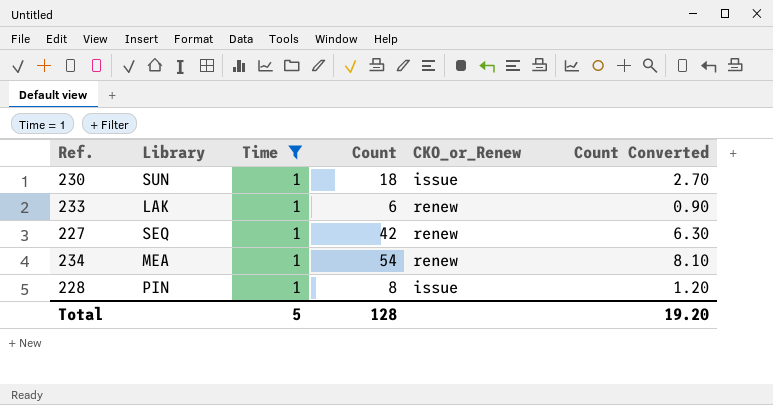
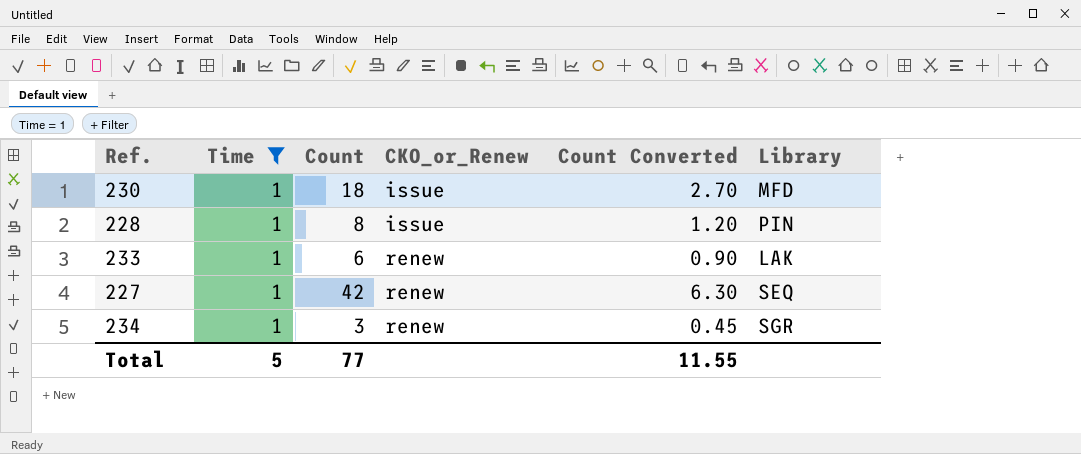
row order: none -> CKO_or_Renew ascending
column Library | position: 2 -> 6
230 | Library: SUN -> MFD
234 | Count: 54 -> 3
234 | Count Converted: 8.10 -> 0.45
234 | Library: MEA -> SGR
Total | Count: 128 -> 77
Total | Count Converted: 19.20 -> 11.55

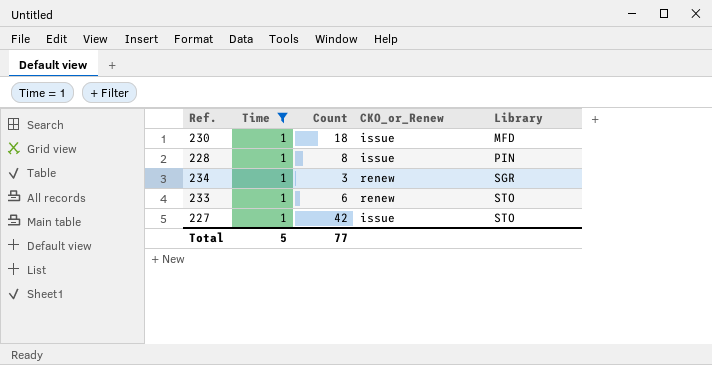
row order: CKO_or_Renew ascending -> Library ascending
column Count Converted | formula: [Count] * 0.15 -> none
233 | Library: LAK -> STO
227 | CKO_or_Renew: renew -> issue
227 | Library: SEQ -> STO

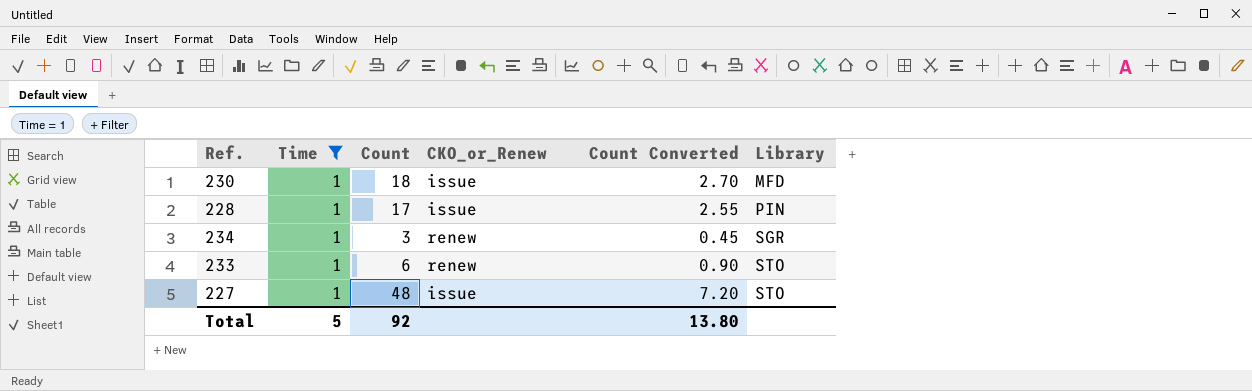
column Count Converted | formula: none -> [Count] * 0.15
228 | Count: 8 -> 17
227 | Count: 42 -> 48
Total | Count: 77 -> 92

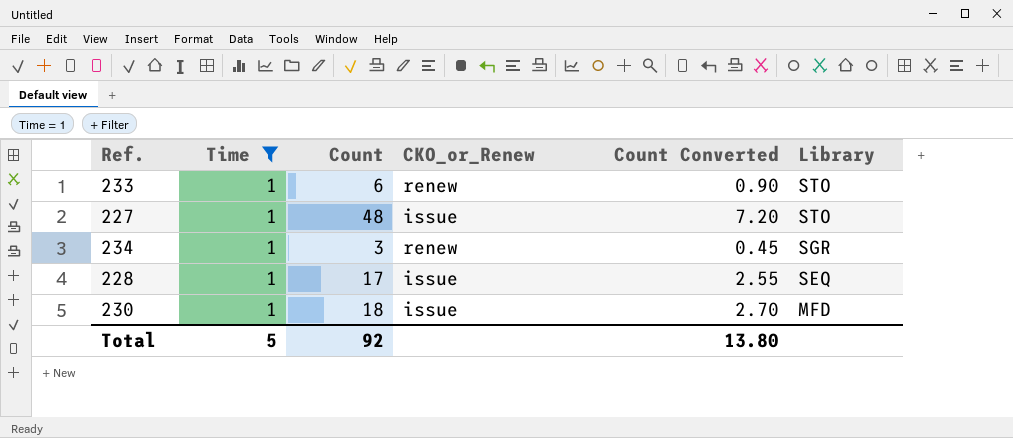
row order: Library ascending -> Library descending
228 | Library: PIN -> SEQ

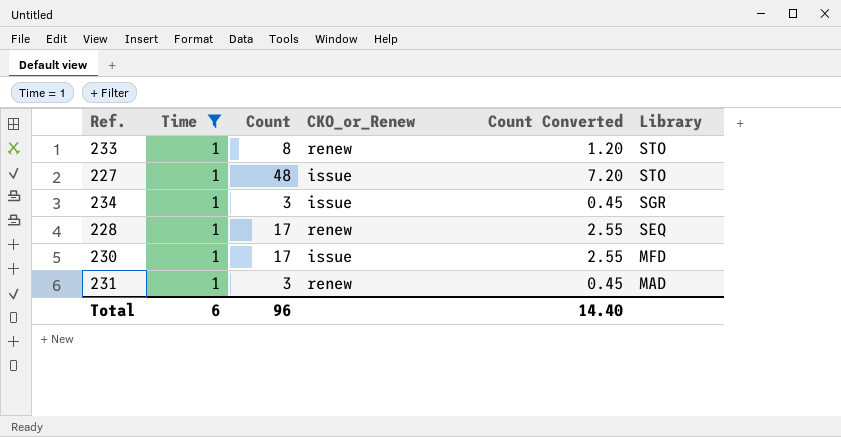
233 | Count: 6 -> 8
233 | Count Converted: 0.90 -> 1.20
234 | CKO_or_Renew: renew -> issue
228 | CKO_or_Renew: issue -> renew
230 | Count: 18 -> 17
230 | Count Converted: 2.70 -> 2.55
row 231: none -> 1 | 3 | renew | 0.45 | MAD
Total | Time: 5 -> 6
Total | Count: 92 -> 96
Total | Count Converted: 13.80 -> 14.40

